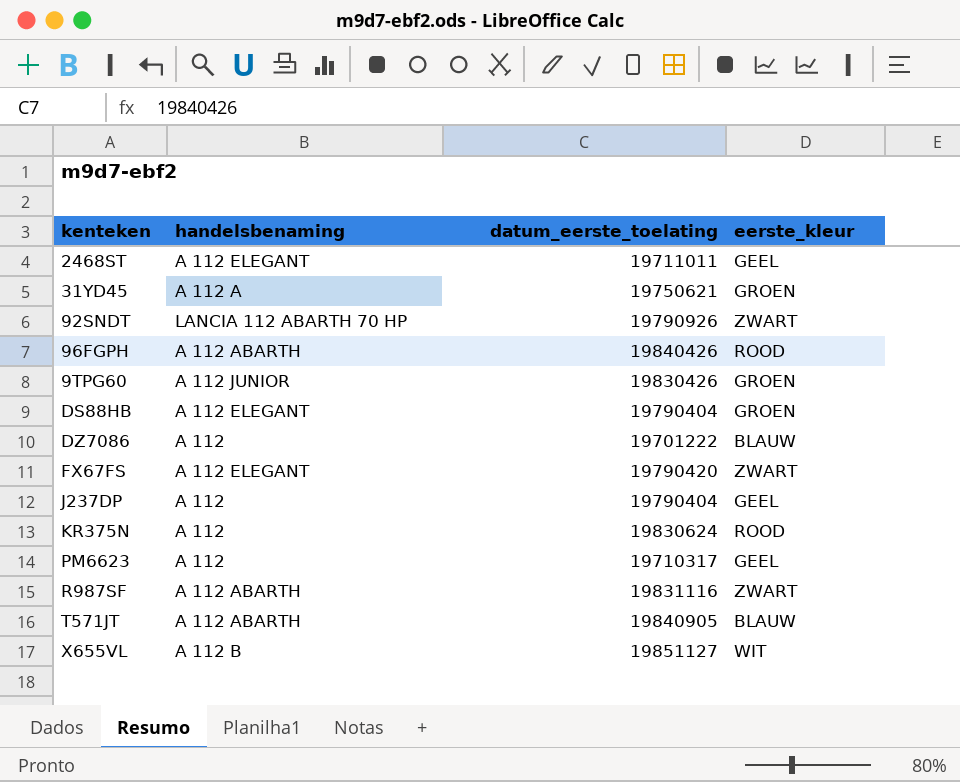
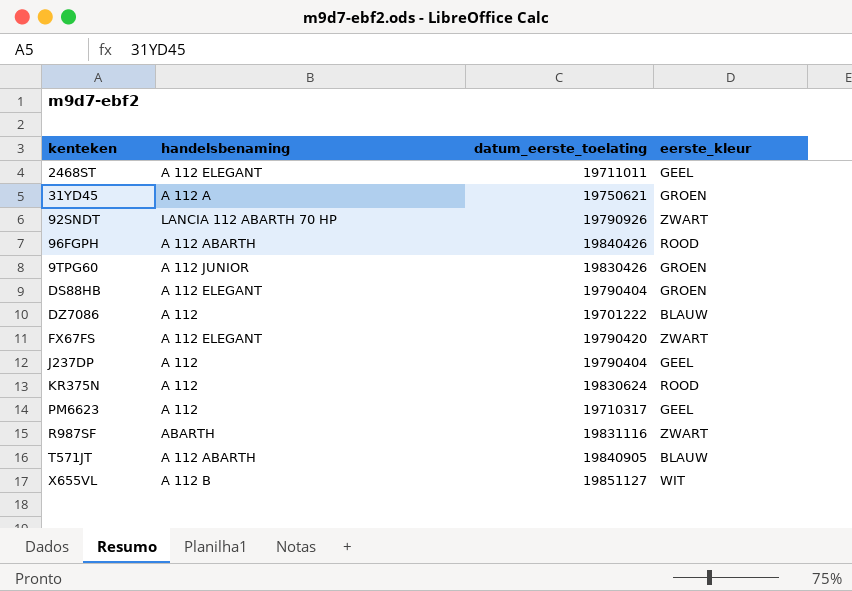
R987SF | handelsbenaming: A 112 ABARTH -> ABARTH

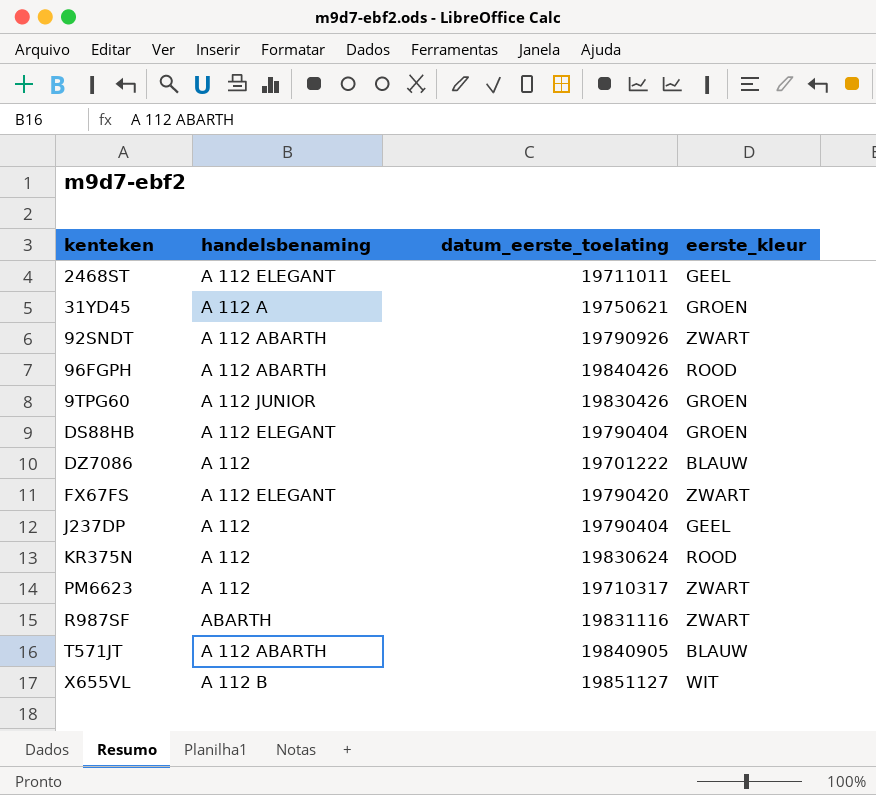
92SNDT | handelsbenaming: LANCIA 112 ABARTH 70 HP -> A 112 ABARTH
PM6623 | eerste_kleur: GEEL -> ZWART

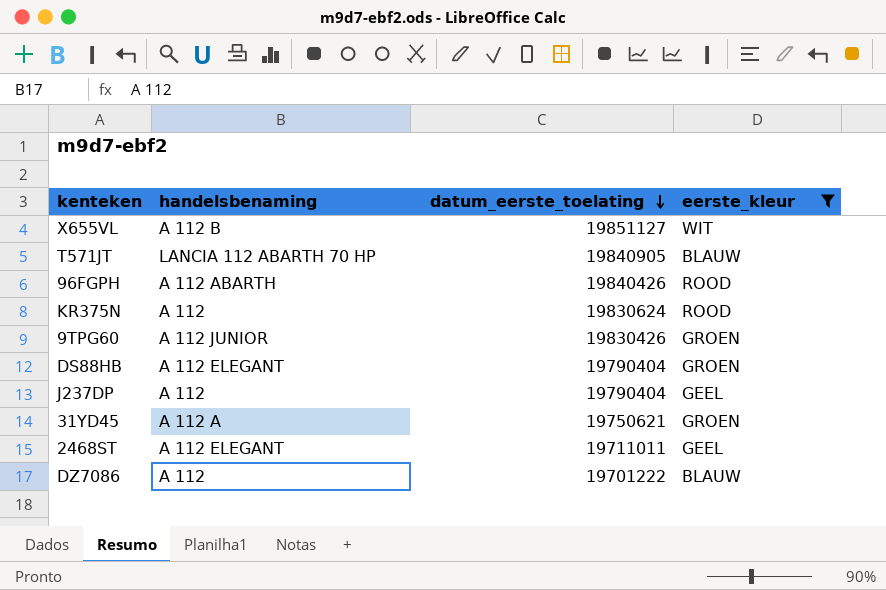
filter: none -> eerste_kleur != ZWART
row order: none -> datum_eerste_toelating descending
T571JT | handelsbenaming: A 112 ABARTH -> LANCIA 112 ABARTH 70 HP

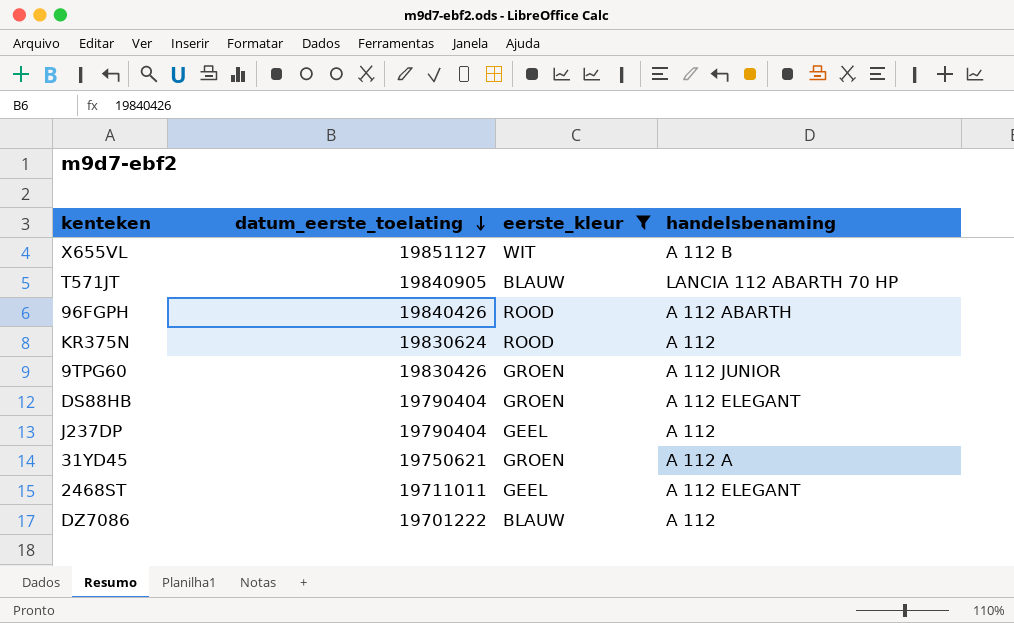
column handelsbenaming | position: 2 -> 4

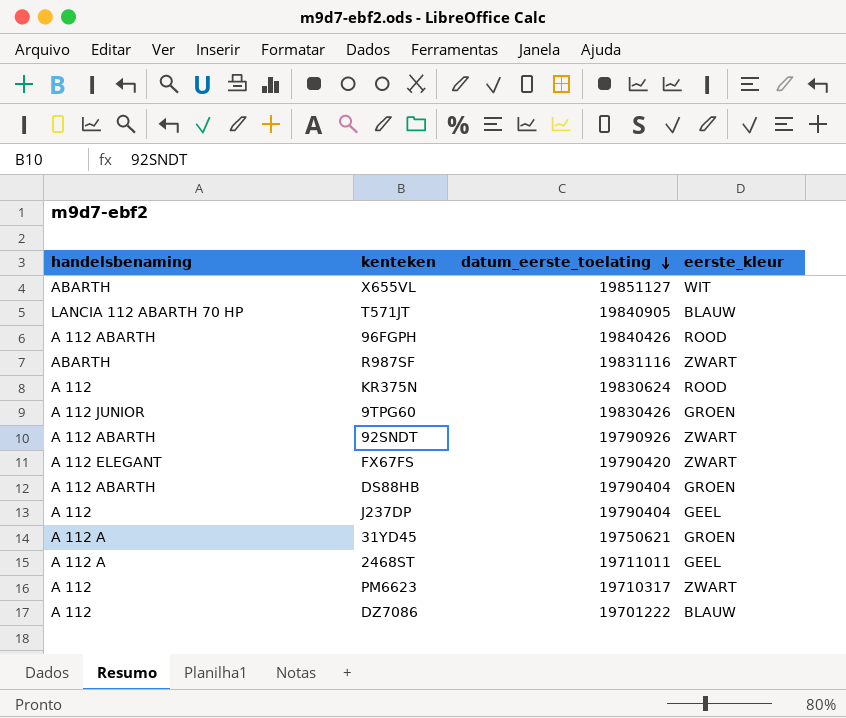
filter: eerste_kleur != ZWART -> none
column handelsbenaming | position: 4 -> 1
X655VL | handelsbenaming: A 112 B -> ABARTH
DS88HB | handelsbenaming: A 112 ELEGANT -> A 112 ABARTH
2468ST | handelsbenaming: A 112 ELEGANT -> A 112 A

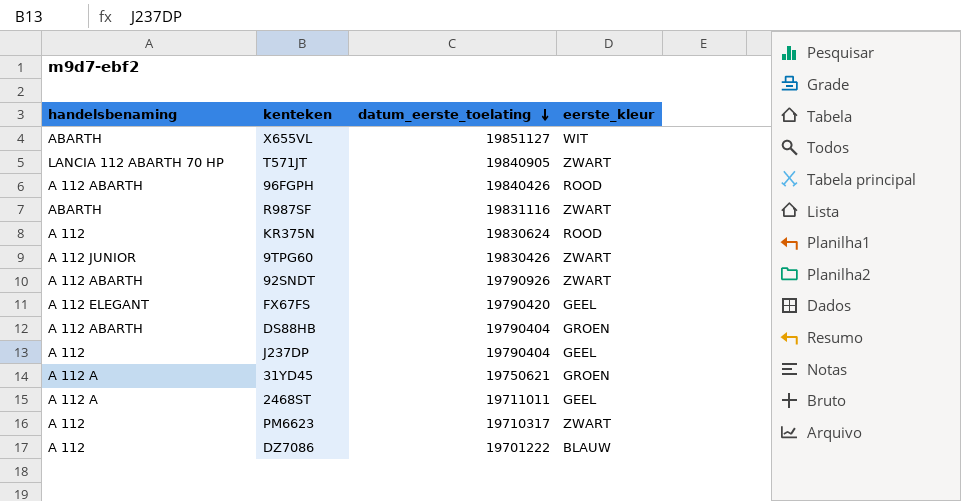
T571JT | eerste_kleur: BLAUW -> ZWART
9TPG60 | eerste_kleur: GROEN -> ZWART
FX67FS | eerste_kleur: ZWART -> GEEL

